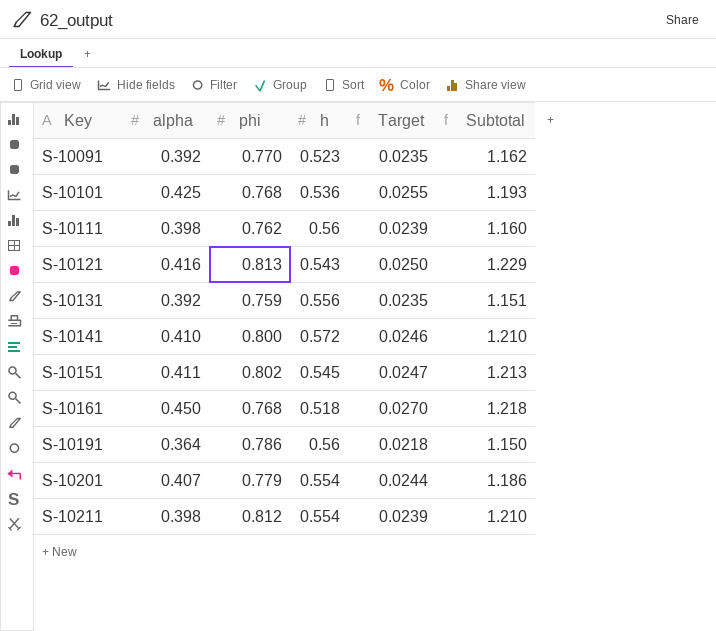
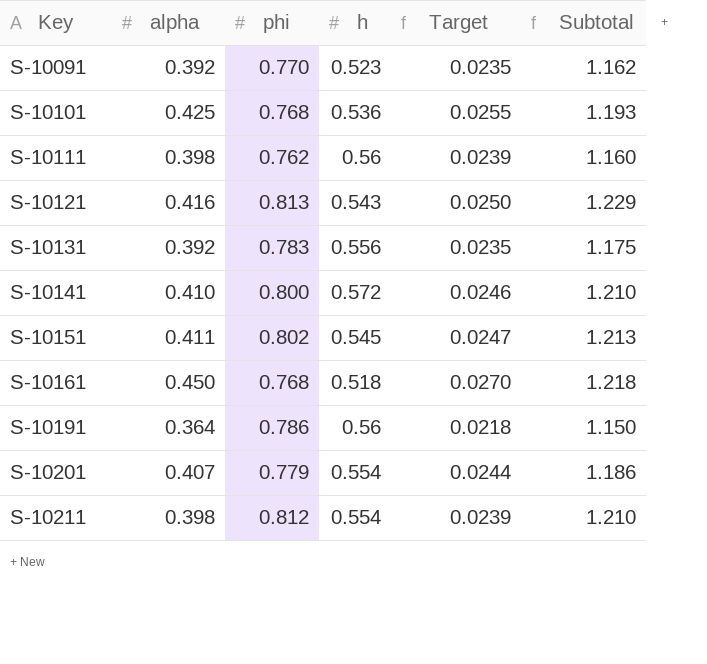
S-10131 | phi: 0.759 -> 0.783
S-10131 | Subtotal: 1.151 -> 1.175

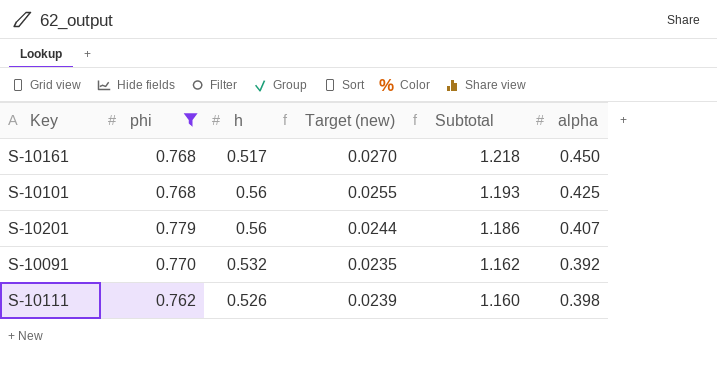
filter: none -> phi <= 0.779
row order: Key ascending -> Subtotal descending
column name: Target -> Target (new)
column alpha | position: 2 -> 6
S-10161 | h: 0.518 -> 0.517
S-10101 | h: 0.536 -> 0.56
S-10201 | h: 0.554 -> 0.56
S-10091 | h: 0.523 -> 0.532
S-10111 | h: 0.56 -> 0.526

